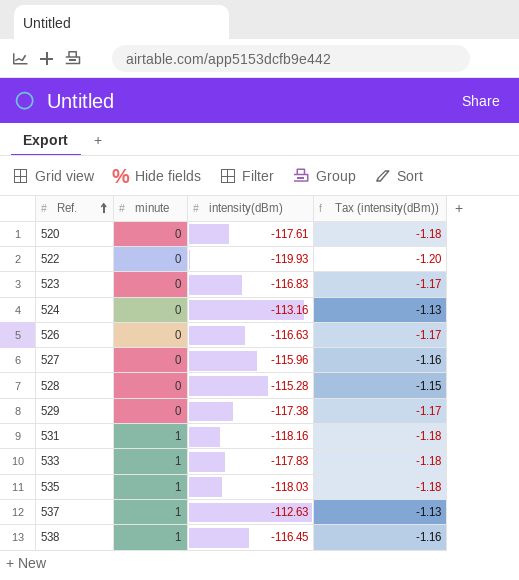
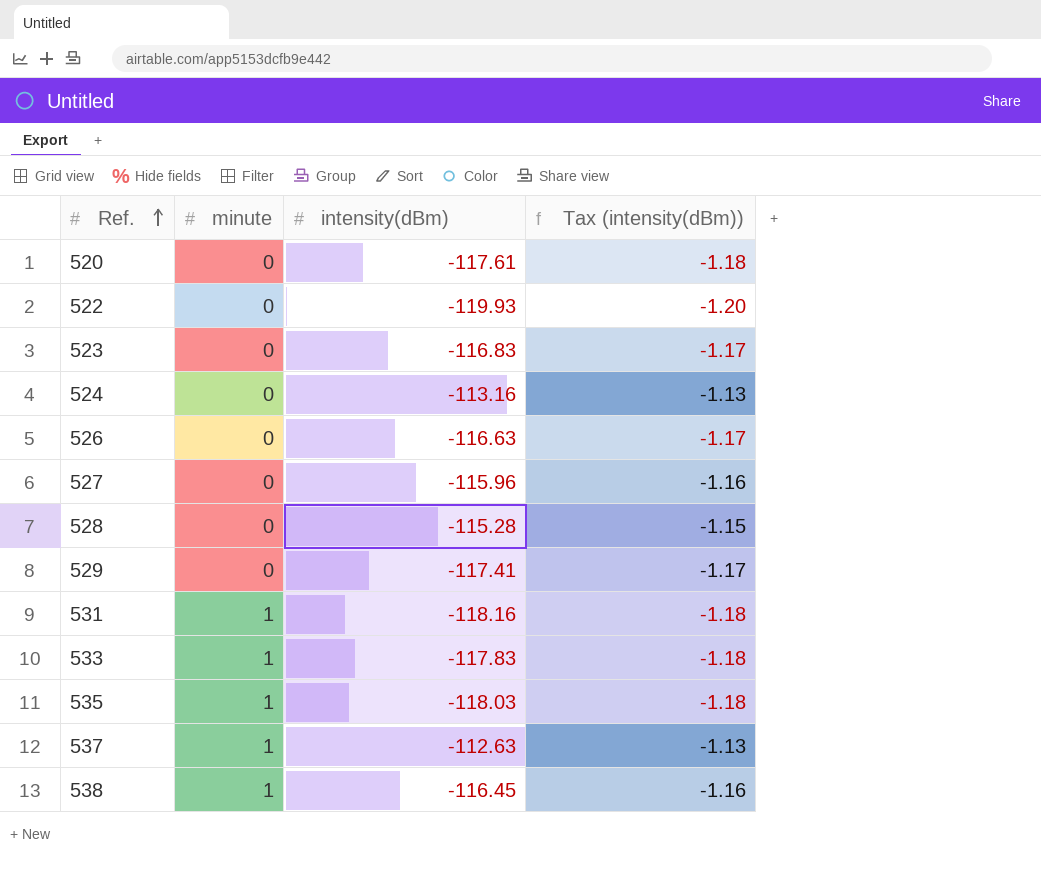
529 | intensity(dBm): -117.38 -> -117.41

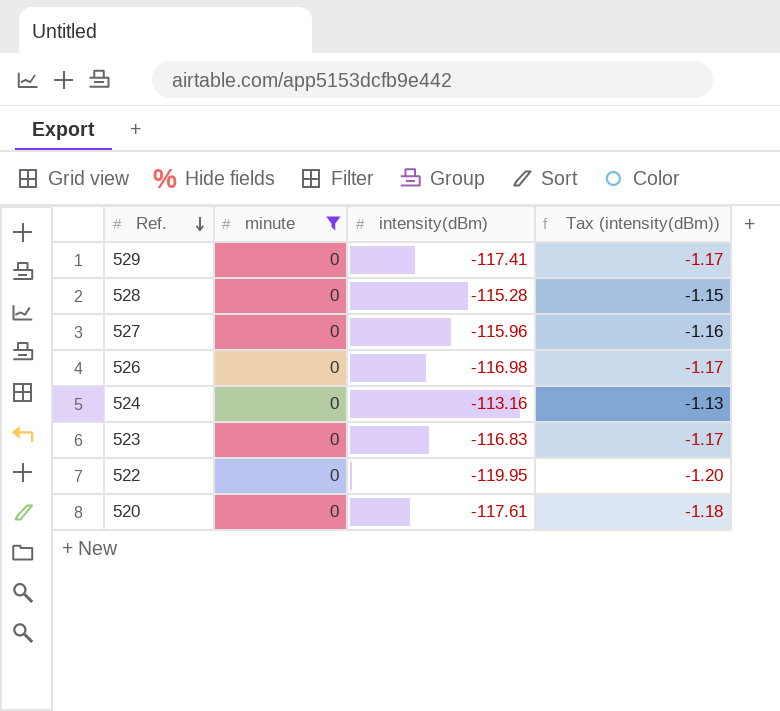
filter: none -> minute = 0
row order: Ref. ascending -> Ref. descending
526 | intensity(dBm): -116.63 -> -116.98
522 | intensity(dBm): -119.93 -> -119.95

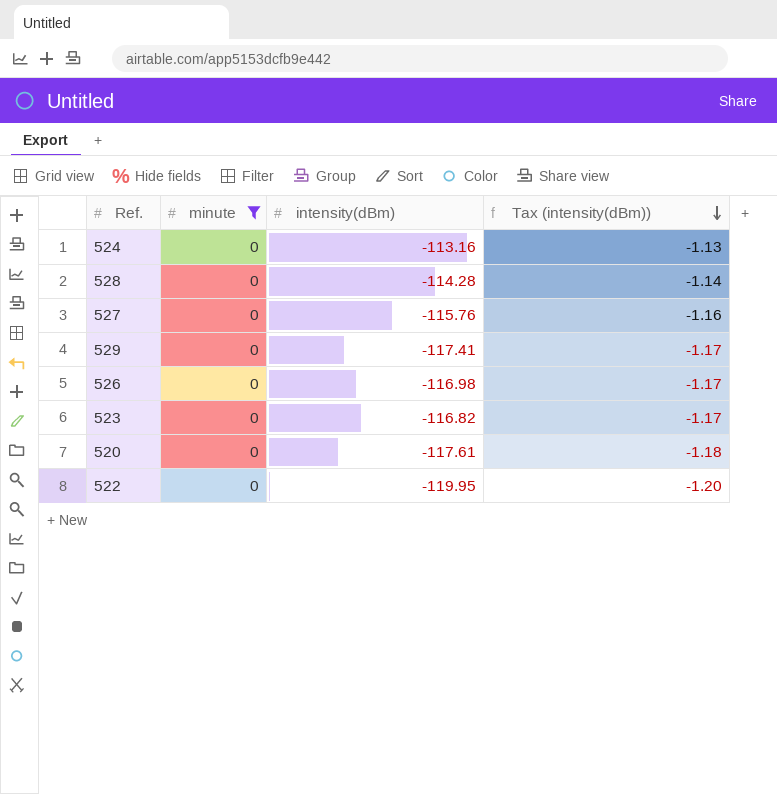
row order: Ref. descending -> Tax (intensity(dBm)) descending
528 | intensity(dBm): -115.28 -> -114.28
528 | Tax (intensity(dBm)): -1.15 -> -1.14
527 | intensity(dBm): -115.96 -> -115.76
523 | intensity(dBm): -116.83 -> -116.82

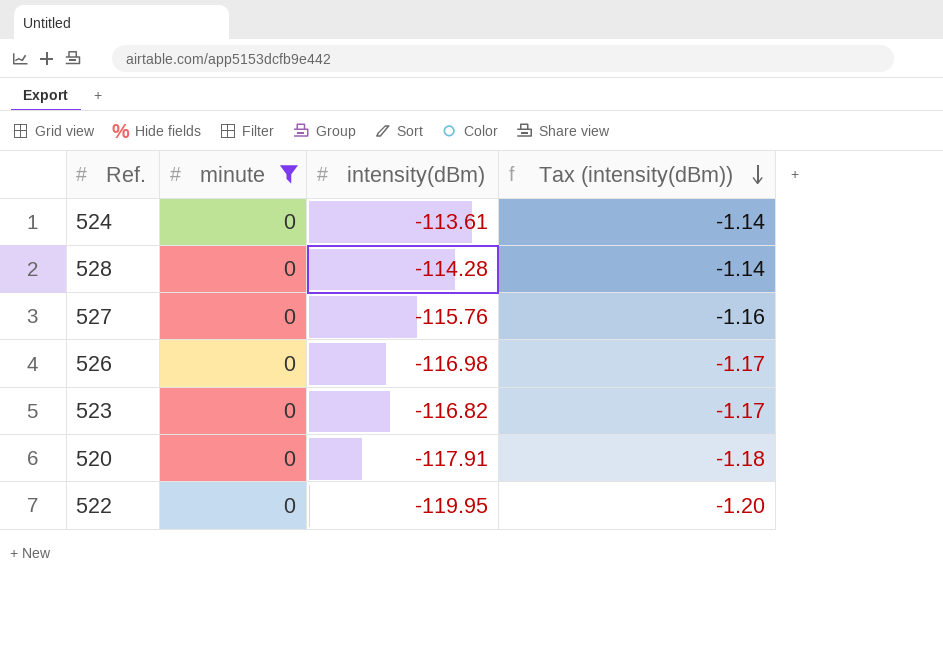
row 529: 0 | -117.41 | -1.17 -> none
524 | intensity(dBm): -113.16 -> -113.61
524 | Tax (intensity(dBm)): -1.13 -> -1.14
520 | intensity(dBm): -117.61 -> -117.91

